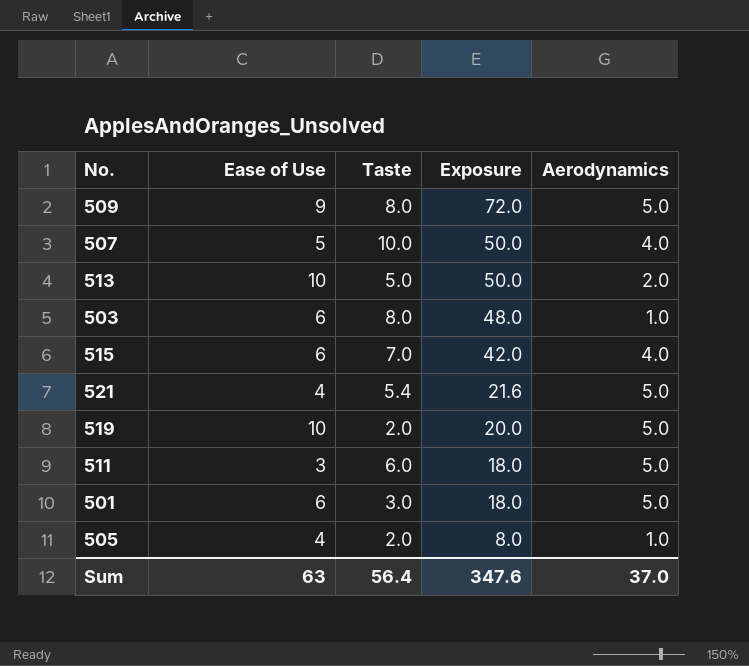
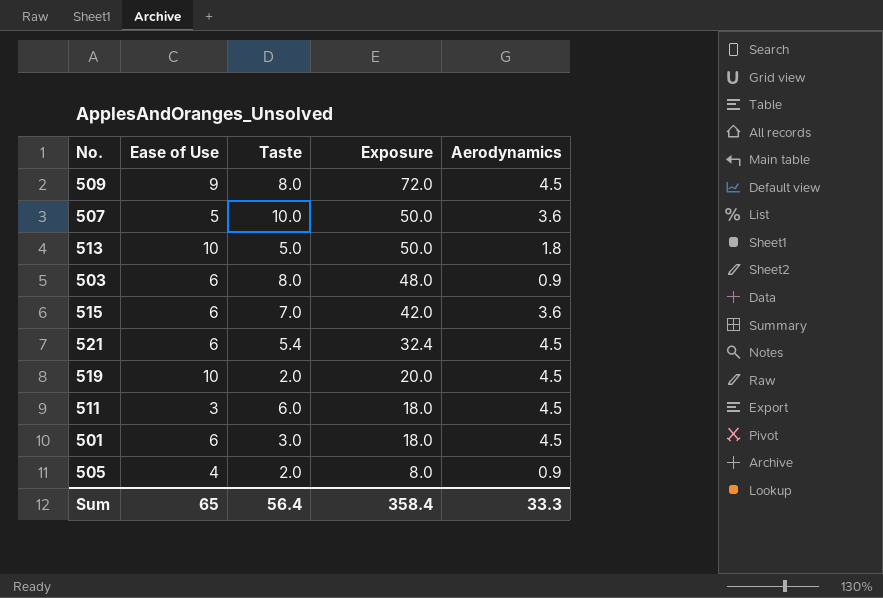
509 | Aerodynamics: 5.0 -> 4.5
507 | Aerodynamics: 4.0 -> 3.6
513 | Aerodynamics: 2.0 -> 1.8
503 | Aerodynamics: 1.0 -> 0.9
515 | Aerodynamics: 4.0 -> 3.6
521 | Ease of Use: 4 -> 6
521 | Exposure: 21.6 -> 32.4
521 | Aerodynamics: 5.0 -> 4.5
519 | Aerodynamics: 5.0 -> 4.5
511 | Aerodynamics: 5.0 -> 4.5
501 | Aerodynamics: 5.0 -> 4.5
505 | Aerodynamics: 1.0 -> 0.9
Sum | Ease of Use: 63 -> 65
Sum | Exposure: 347.6 -> 358.4
Sum | Aerodynamics: 37.0 -> 33.3

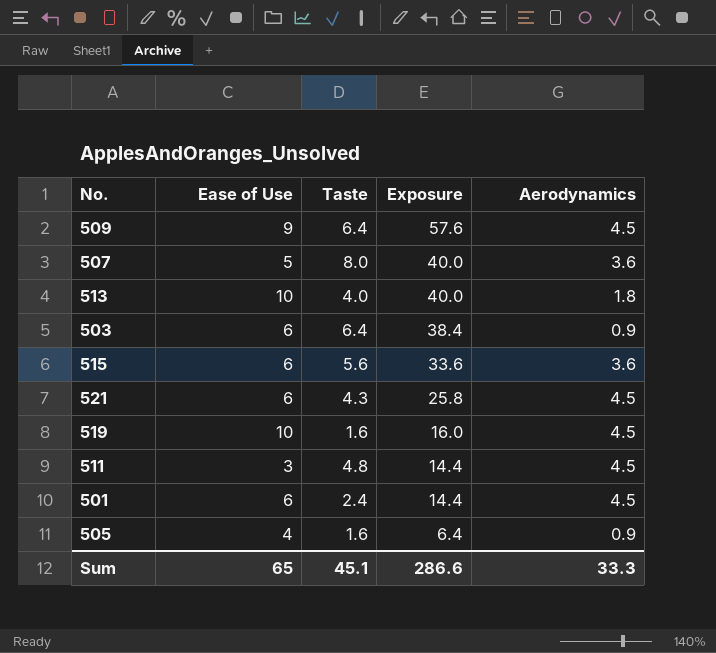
509 | Taste: 8.0 -> 6.4
509 | Exposure: 72.0 -> 57.6
507 | Taste: 10.0 -> 8.0
507 | Exposure: 50.0 -> 40.0
513 | Taste: 5.0 -> 4.0
513 | Exposure: 50.0 -> 40.0
503 | Taste: 8.0 -> 6.4
503 | Exposure: 48.0 -> 38.4
515 | Taste: 7.0 -> 5.6
515 | Exposure: 42.0 -> 33.6
521 | Taste: 5.4 -> 4.3
521 | Exposure: 32.4 -> 25.8
519 | Taste: 2.0 -> 1.6
519 | Exposure: 20.0 -> 16.0
511 | Taste: 6.0 -> 4.8
511 | Exposure: 18.0 -> 14.4
501 | Taste: 3.0 -> 2.4
501 | Exposure: 18.0 -> 14.4
505 | Taste: 2.0 -> 1.6
505 | Exposure: 8.0 -> 6.4
Sum | Taste: 56.4 -> 45.1
Sum | Exposure: 358.4 -> 286.6

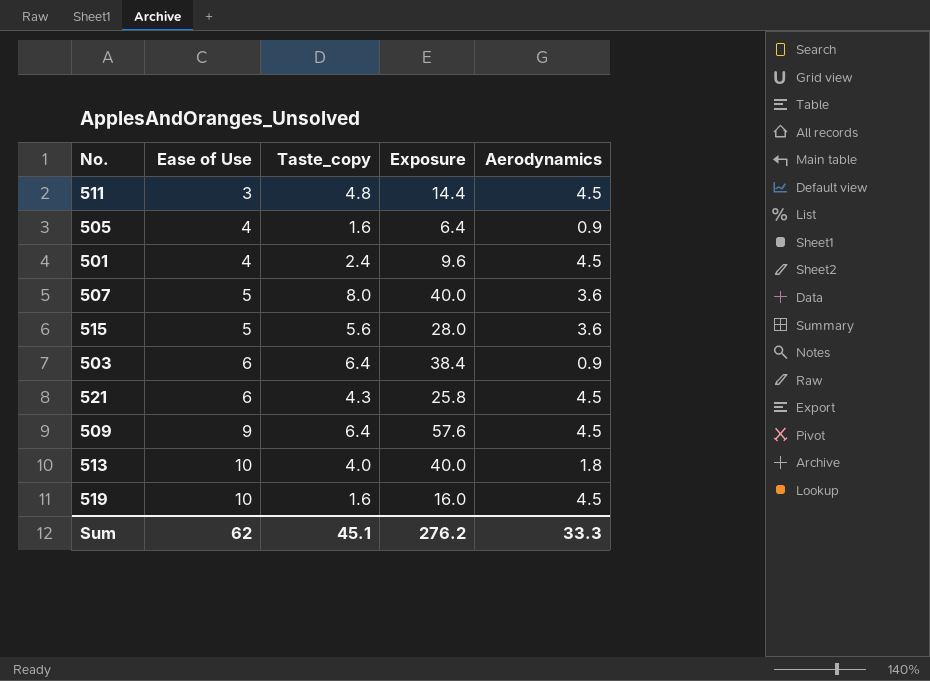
row order: Exposure descending -> Ease of Use ascending
column name: Taste -> Taste_copy
501 | Ease of Use: 6 -> 4
501 | Exposure: 14.4 -> 9.6
515 | Ease of Use: 6 -> 5
515 | Exposure: 33.6 -> 28.0
Sum | Ease of Use: 65 -> 62
Sum | Exposure: 286.6 -> 276.2

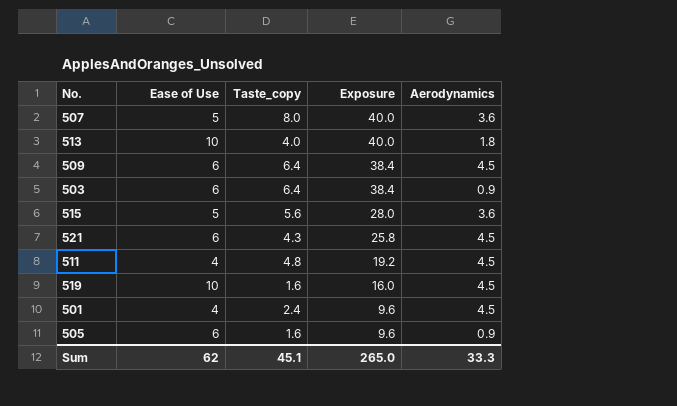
row order: Ease of Use ascending -> Exposure descending
509 | Ease of Use: 9 -> 6
509 | Exposure: 57.6 -> 38.4
511 | Ease of Use: 3 -> 4
511 | Exposure: 14.4 -> 19.2
505 | Ease of Use: 4 -> 6
505 | Exposure: 6.4 -> 9.6
Sum | Exposure: 276.2 -> 265.0

